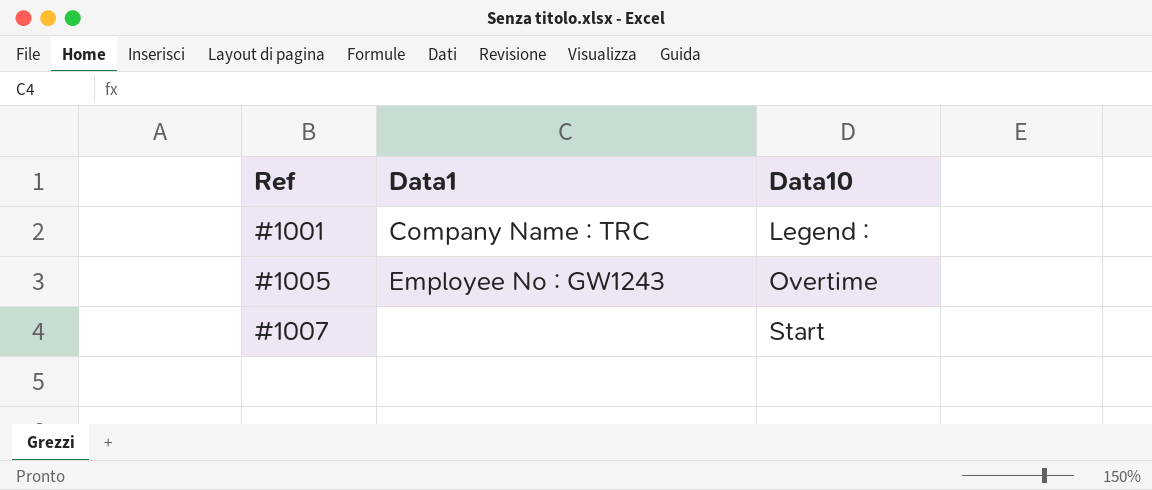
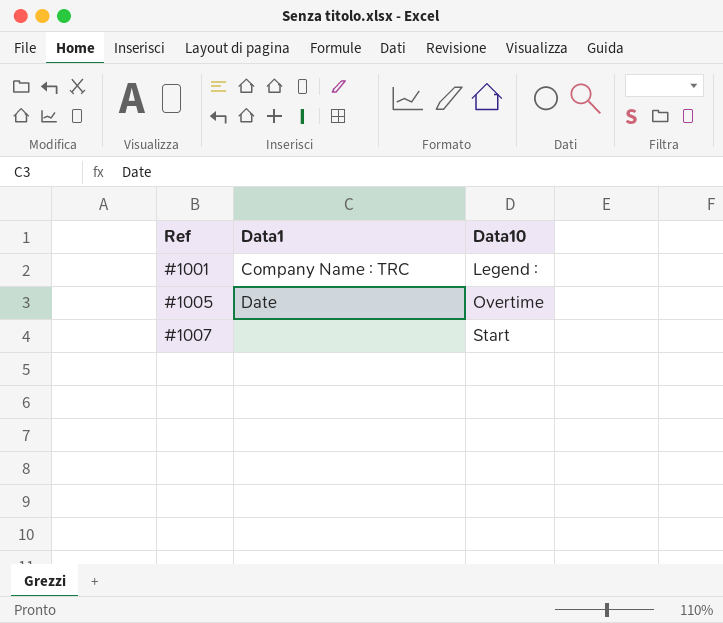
#1005 | Data1: Employee No : GW1243 -> Date

